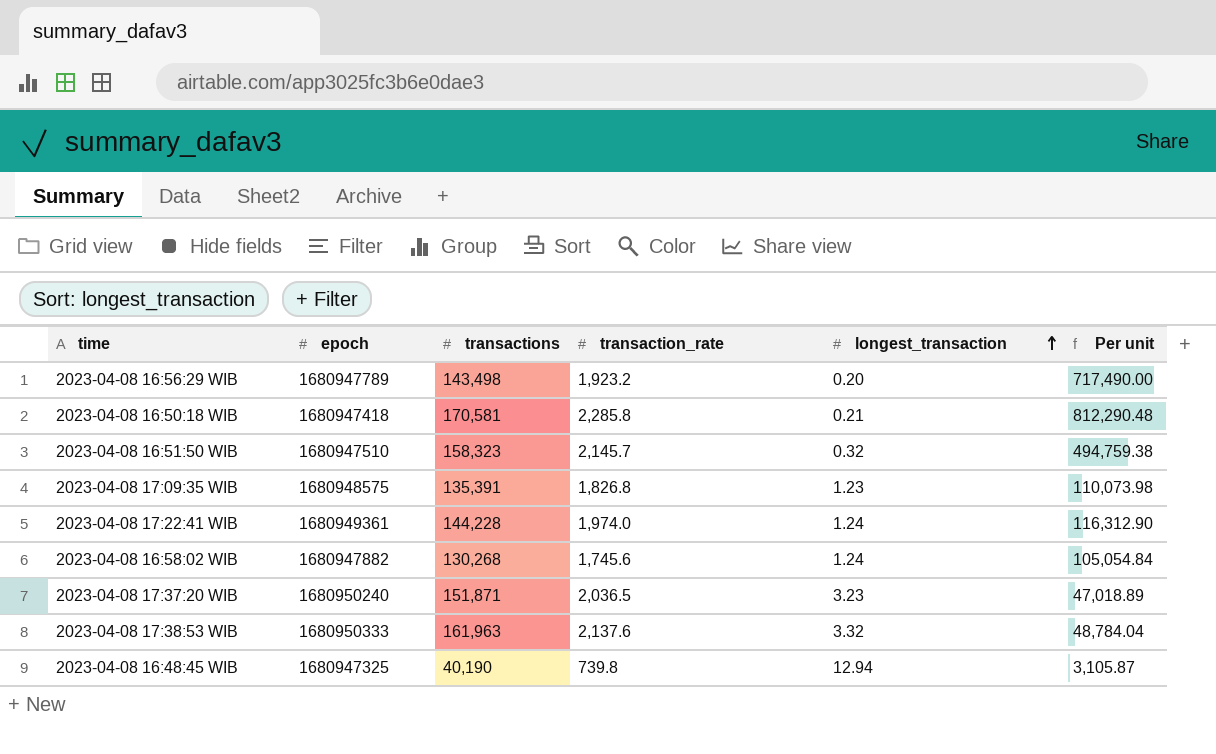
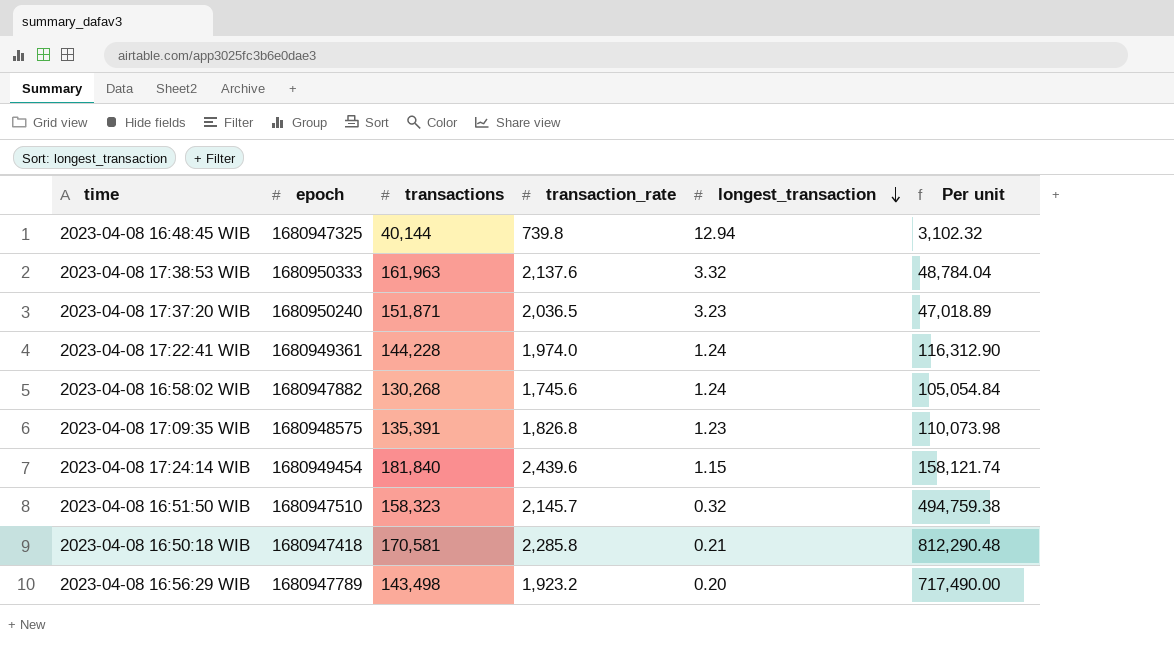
row order: longest_transaction ascending -> longest_transaction descending
2023-04-08 16:48:45 WIB | transactions: 40,190 -> 40,144
2023-04-08 16:48:45 WIB | Per unit: 3,105.87 -> 3,102.32
row 2023-04-08 17:24:14 WIB: none -> 1680949454 | 181,840 | 2,439.6 | 1.15 | 158,121.74

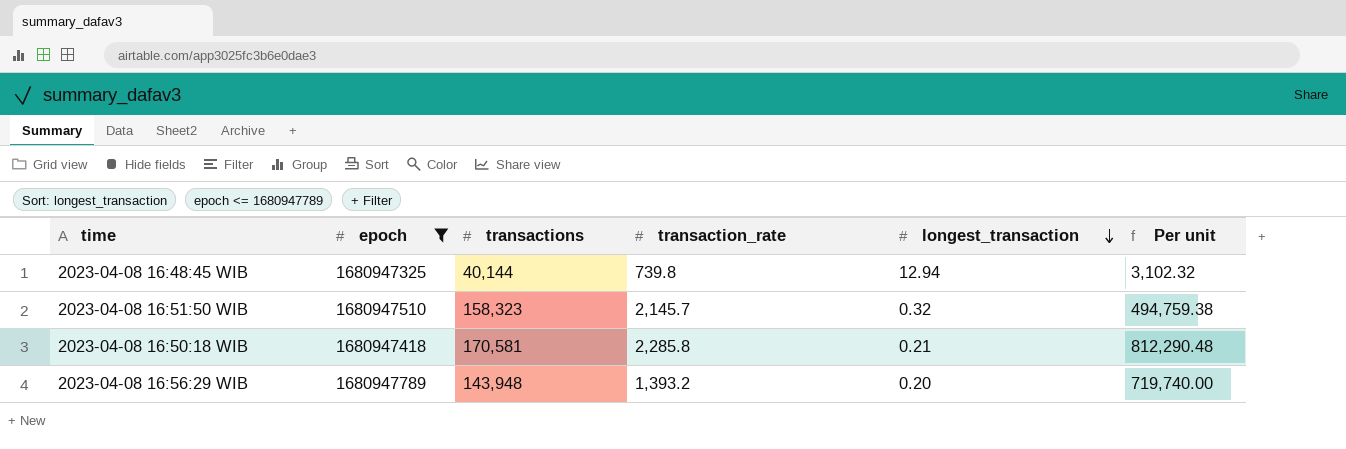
filter: none -> epoch <= 1680947789
2023-04-08 16:56:29 WIB | transactions: 143,498 -> 143,948
2023-04-08 16:56:29 WIB | transaction_rate: 1,923.2 -> 1,393.2
2023-04-08 16:56:29 WIB | Per unit: 717,490.00 -> 719,740.00

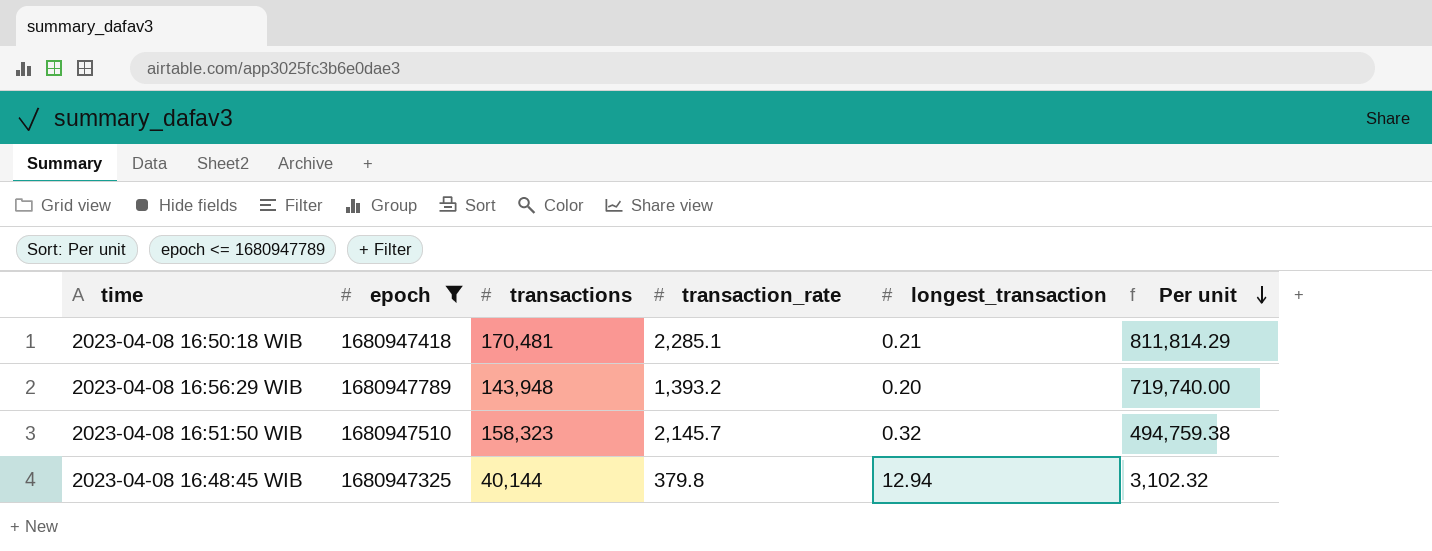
row order: longest_transaction descending -> Per unit descending
2023-04-08 16:50:18 WIB | transactions: 170,581 -> 170,481
2023-04-08 16:50:18 WIB | transaction_rate: 2,285.8 -> 2,285.1
2023-04-08 16:50:18 WIB | Per unit: 812,290.48 -> 811,814.29
2023-04-08 16:48:45 WIB | transaction_rate: 739.8 -> 379.8

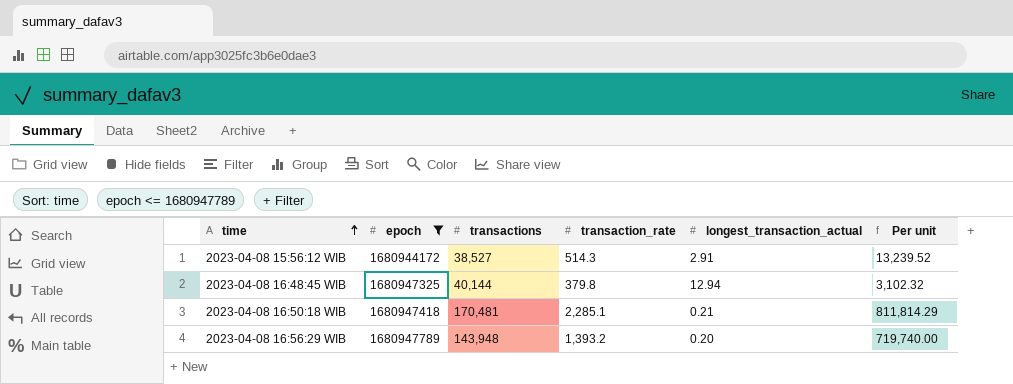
row order: Per unit descending -> time ascending
column name: longest_transaction -> longest_transaction_actual
row 2023-04-08 16:51:50 WIB: 1680947510 | 158,323 | 2,145.7 | 0.32 | 494,759.38 -> none
row 2023-04-08 15:56:12 WIB: none -> 1680944172 | 38,527 | 514.3 | 2.91 | 13,239.52

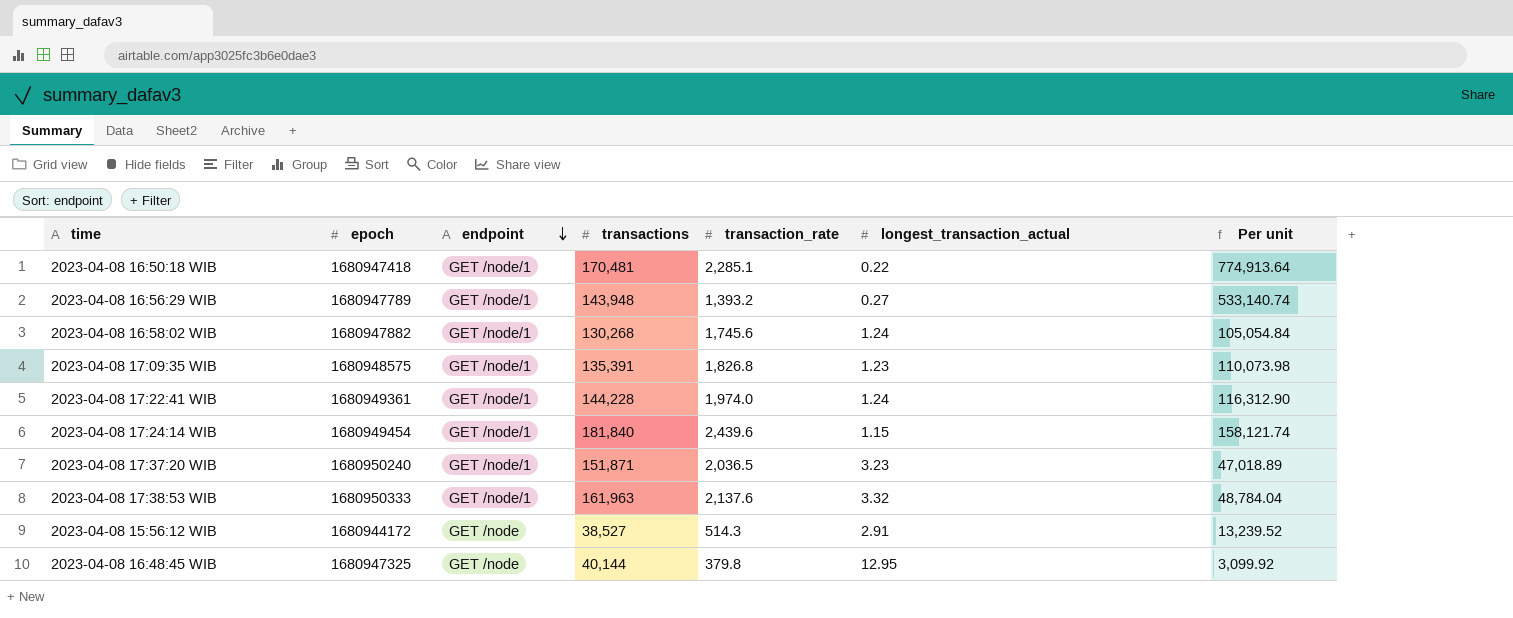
filter: epoch <= 1680947789 -> none
row order: time ascending -> endpoint descending
column endpoint | position: none -> 3
2023-04-08 16:50:18 WIB | longest_transaction_actual: 0.21 -> 0.22
2023-04-08 16:50:18 WIB | Per unit: 811,814.29 -> 774,913.64
2023-04-08 16:56:29 WIB | longest_transaction_actual: 0.20 -> 0.27
2023-04-08 16:56:29 WIB | Per unit: 719,740.00 -> 533,140.74
2023-04-08 16:48:45 WIB | longest_transaction_actual: 12.94 -> 12.95
2023-04-08 16:48:45 WIB | Per unit: 3,102.32 -> 3,099.92

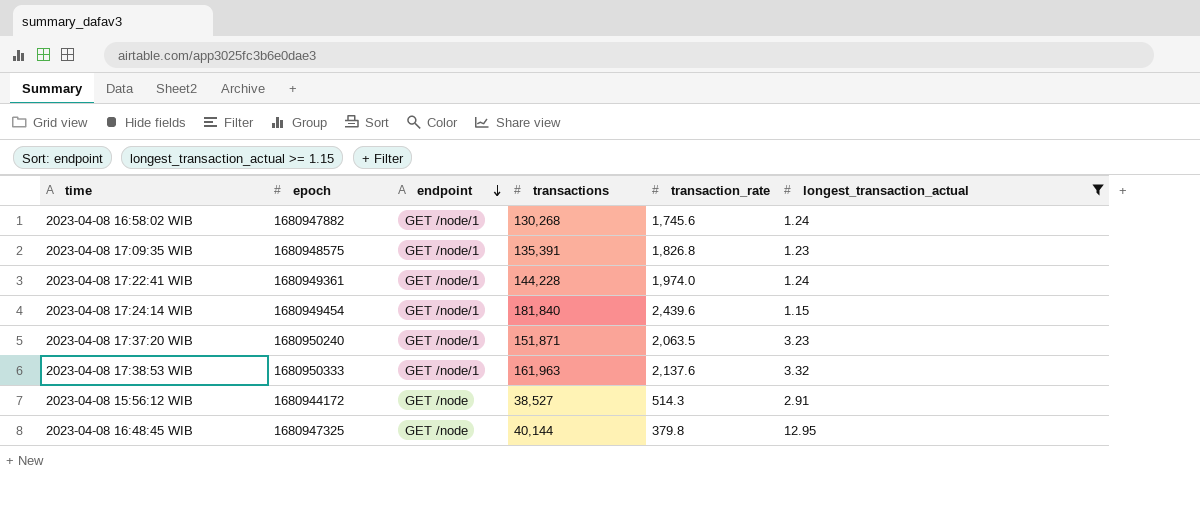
filter: none -> longest_transaction_actual >= 1.15
column Per unit | formula: [transactions] / [longest_transaction_actual] -> none
2023-04-08 17:37:20 WIB | transaction_rate: 2,036.5 -> 2,063.5

